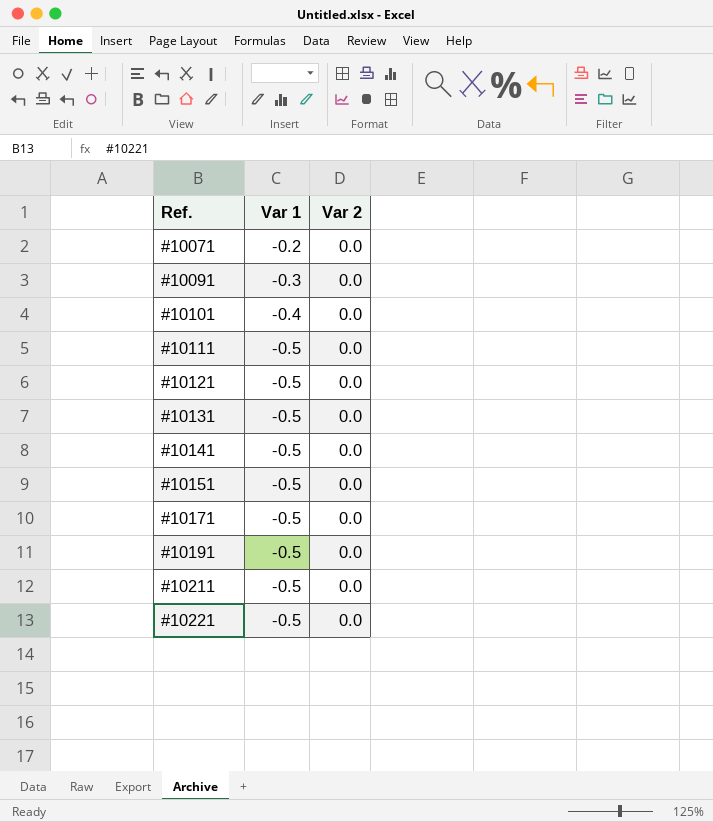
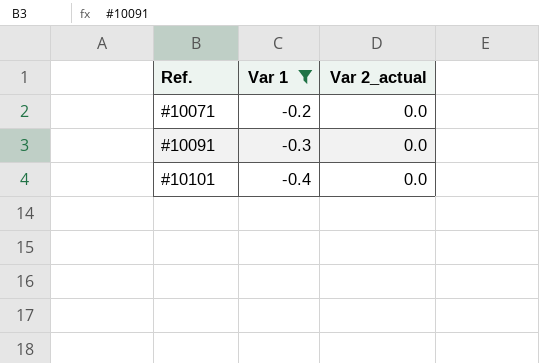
filter: none -> Var 1 != -0.5
column name: Var 2 -> Var 2_actual

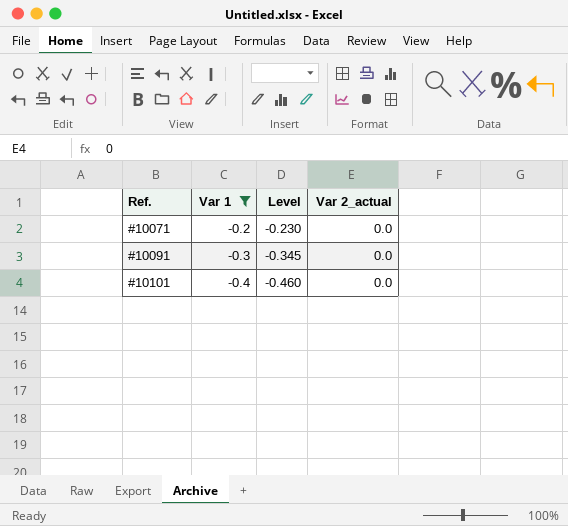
column Level | formula: none -> [Var 1] * 1.15

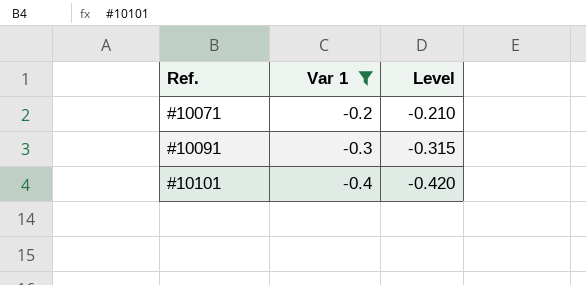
column Var 2_actual | position: 4 -> none
column Level | formula: [Var 1] * 1.15 -> [Var 1] * 1.05

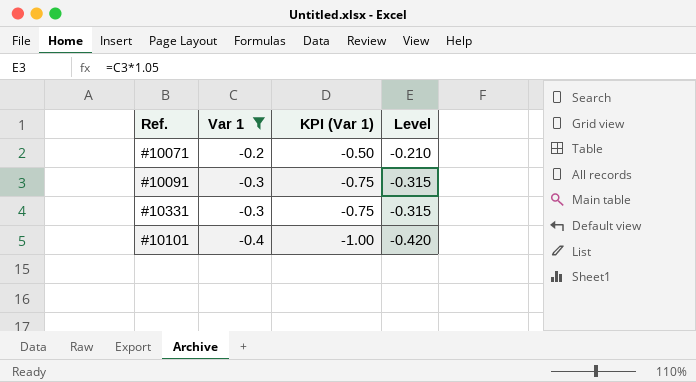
column KPI (Var 1) | formula: none -> [Var 1] * 2.5
row #10331: none -> -0.3 | -0.75 | -0.315

